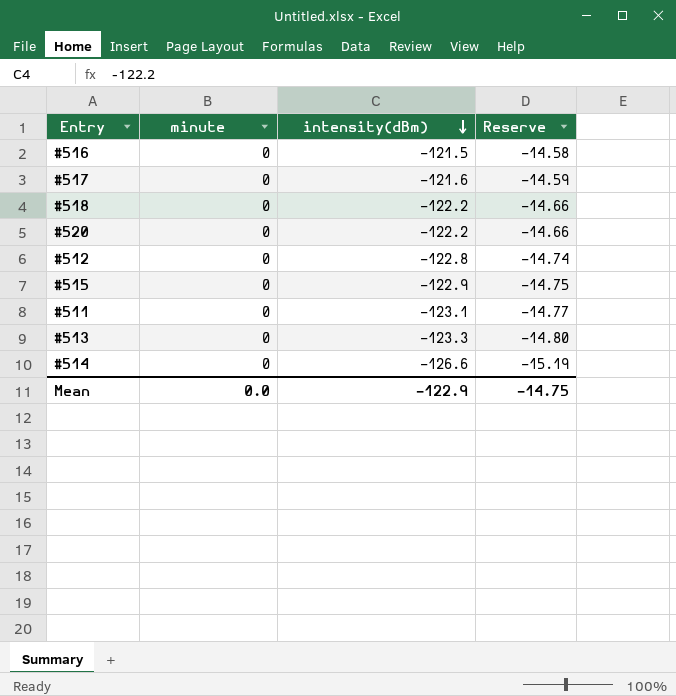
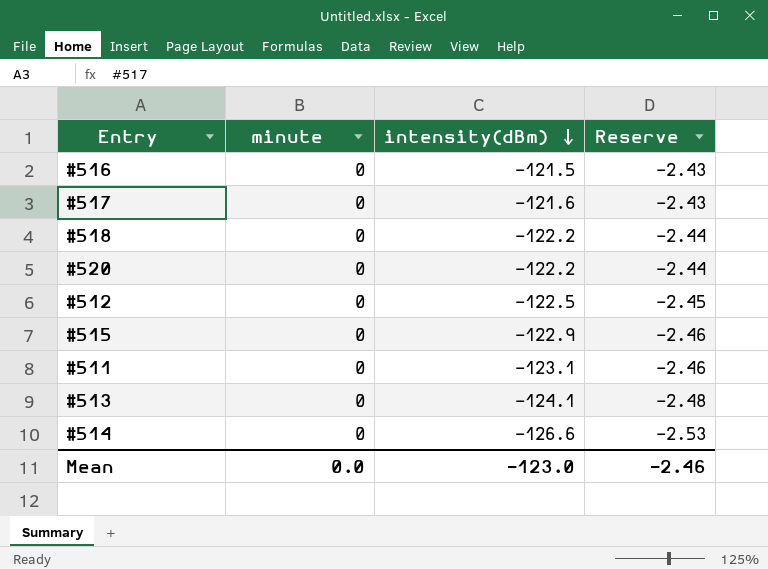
column Reserve | formula: [intensity(dBm)] * 0.12 -> [intensity(dBm)] * 0.02
#512 | intensity(dBm): -122.8 -> -122.5
#513 | intensity(dBm): -123.3 -> -124.1
Mean | intensity(dBm): -122.9 -> -123.0
Mean | Reserve: -14.75 -> -2.46

